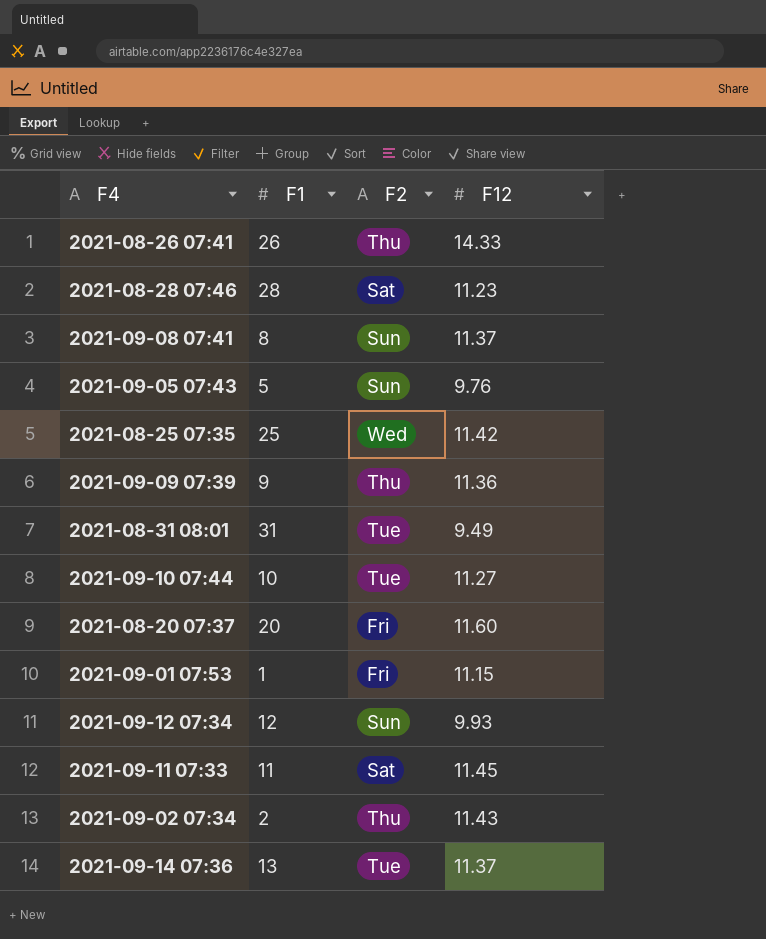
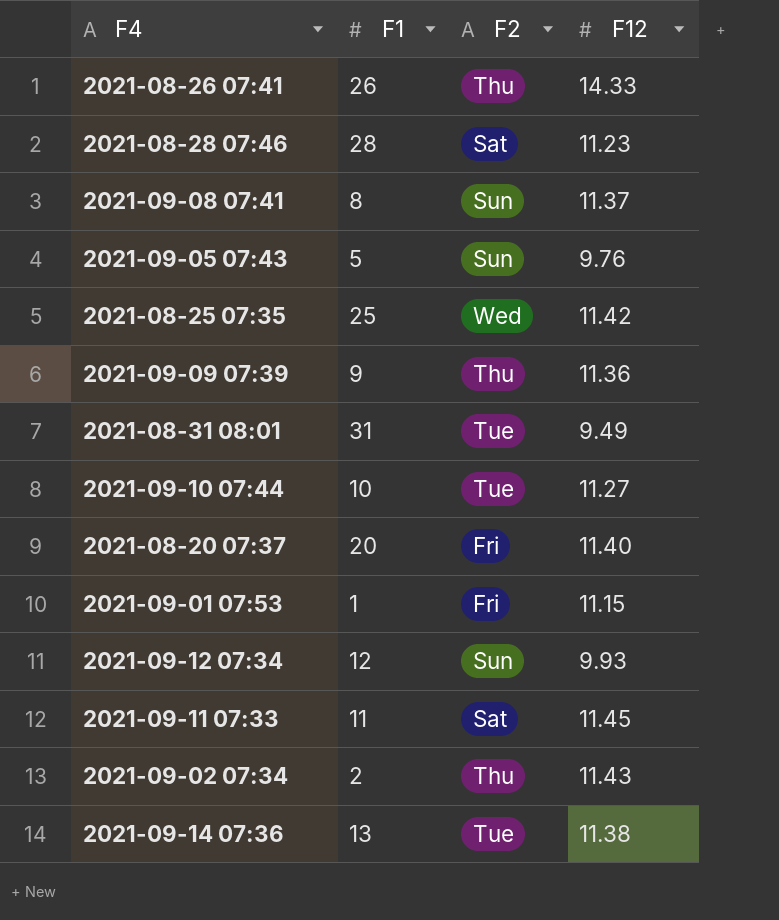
2021-08-20 07:37 | F12: 11.60 -> 11.40
2021-09-14 07:36 | F12: 11.37 -> 11.38

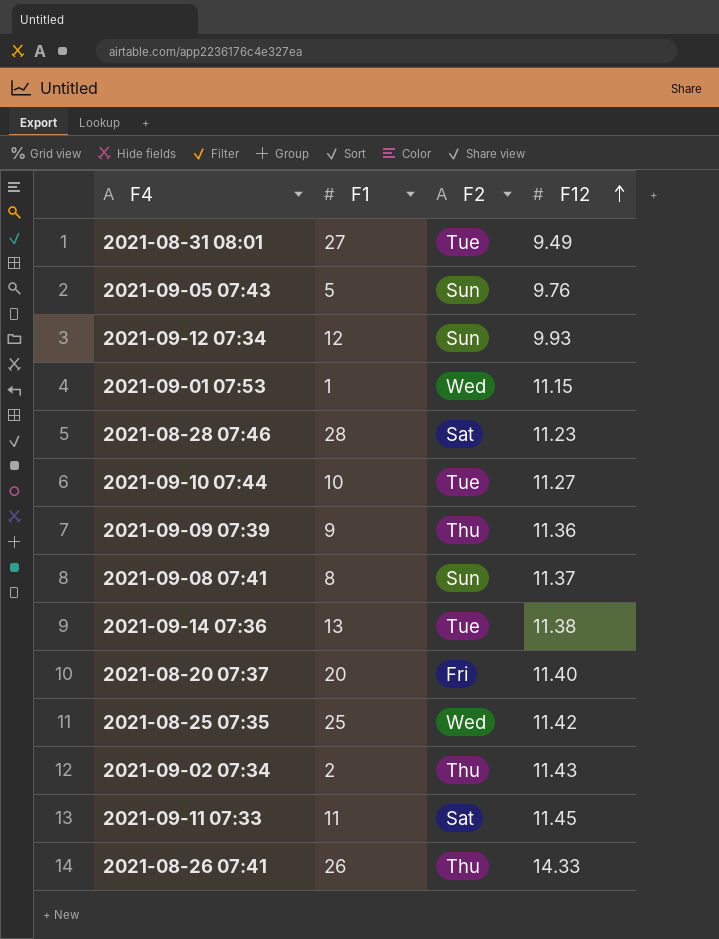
row order: none -> F12 ascending
2021-08-31 08:01 | F1: 31 -> 27
2021-09-01 07:53 | F2: Fri -> Wed

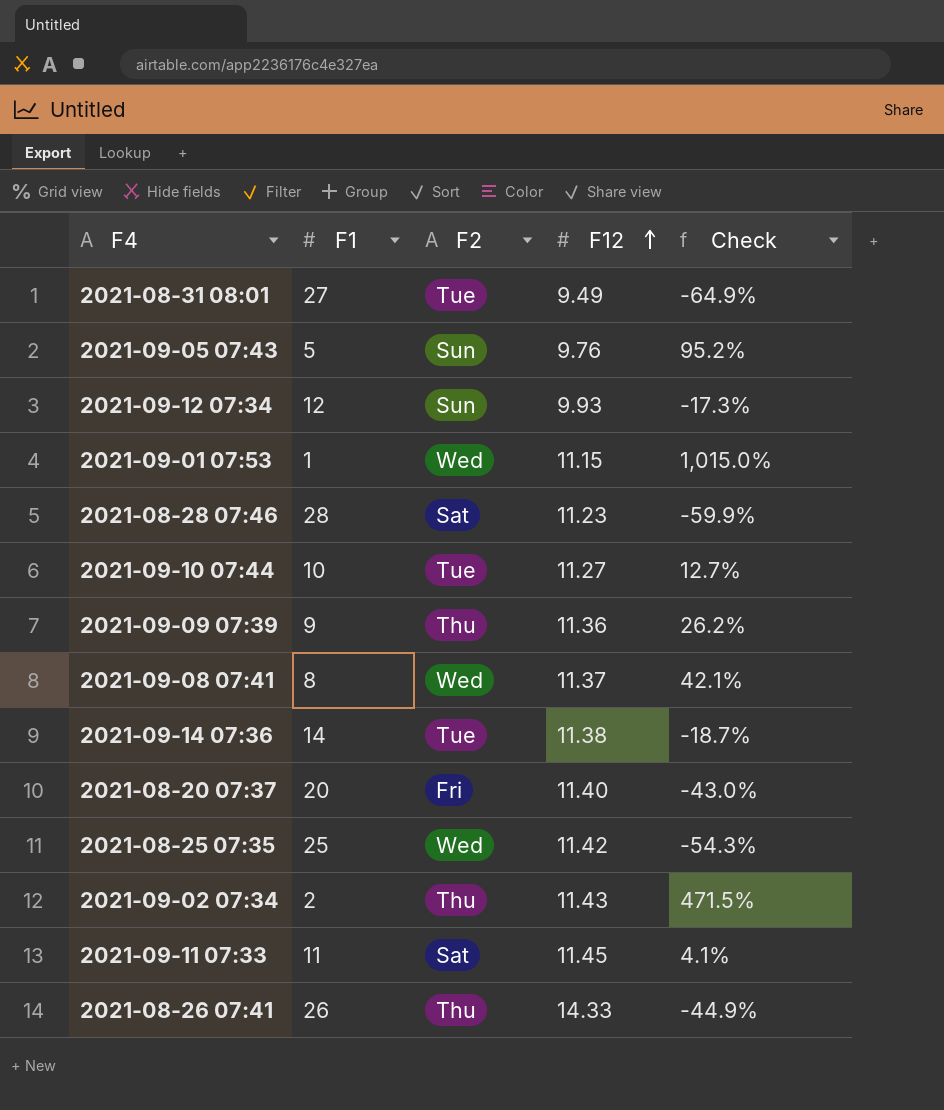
column Check | formula: none -> ([F12] - [F1]) / [F1]
2021-09-08 07:41 | F2: Sun -> Wed
2021-09-14 07:36 | F1: 13 -> 14

